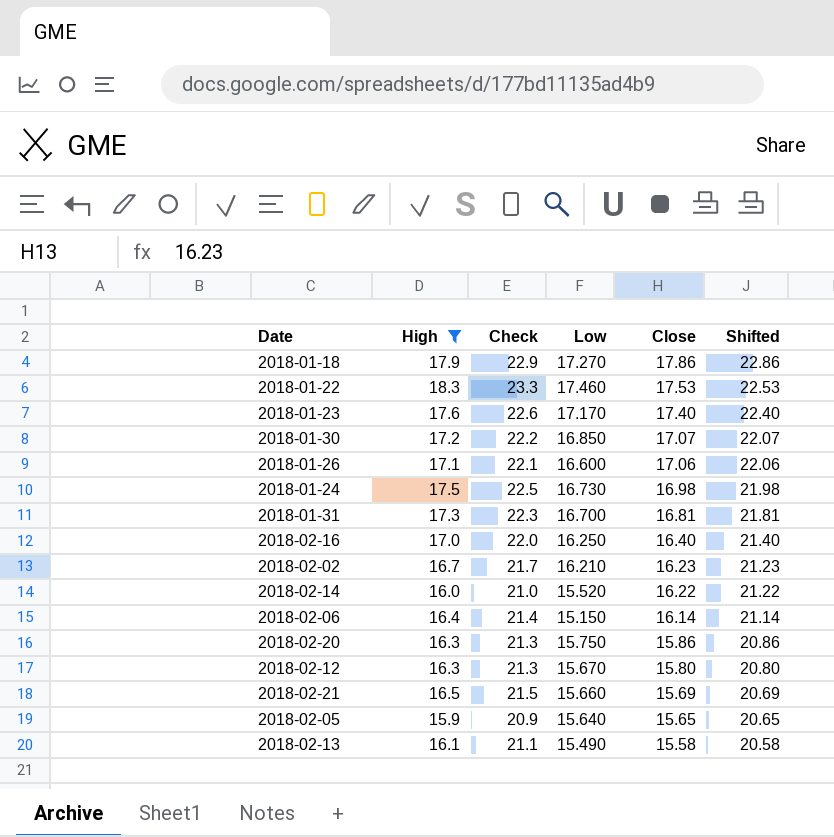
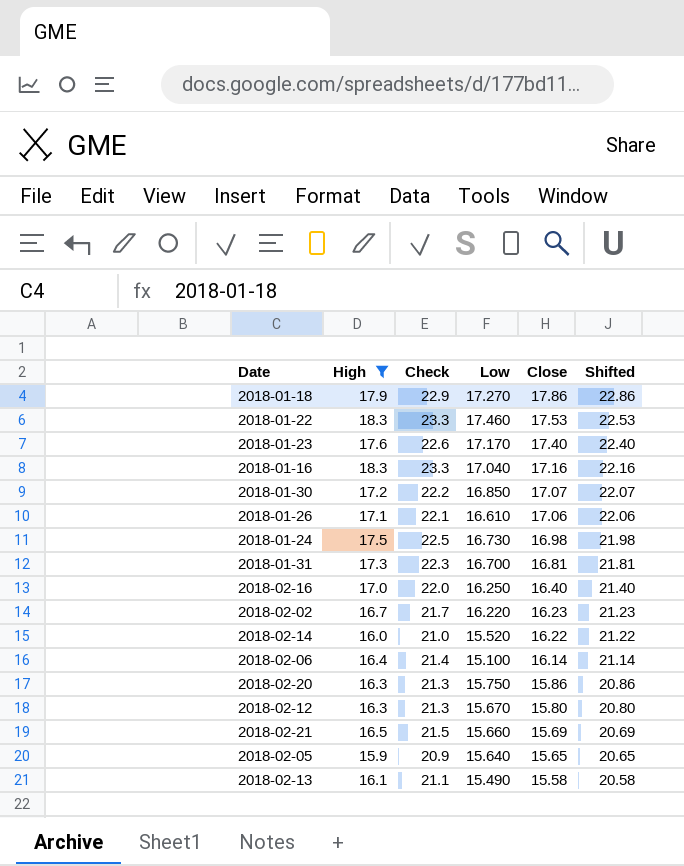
row 2018-01-16: none -> 18.3 | 23.3 | 17.040 | 17.16 | 22.16
2018-01-26 | Low: 16.600 -> 16.610
2018-02-02 | Low: 16.210 -> 16.220
2018-02-06 | Low: 15.150 -> 15.100

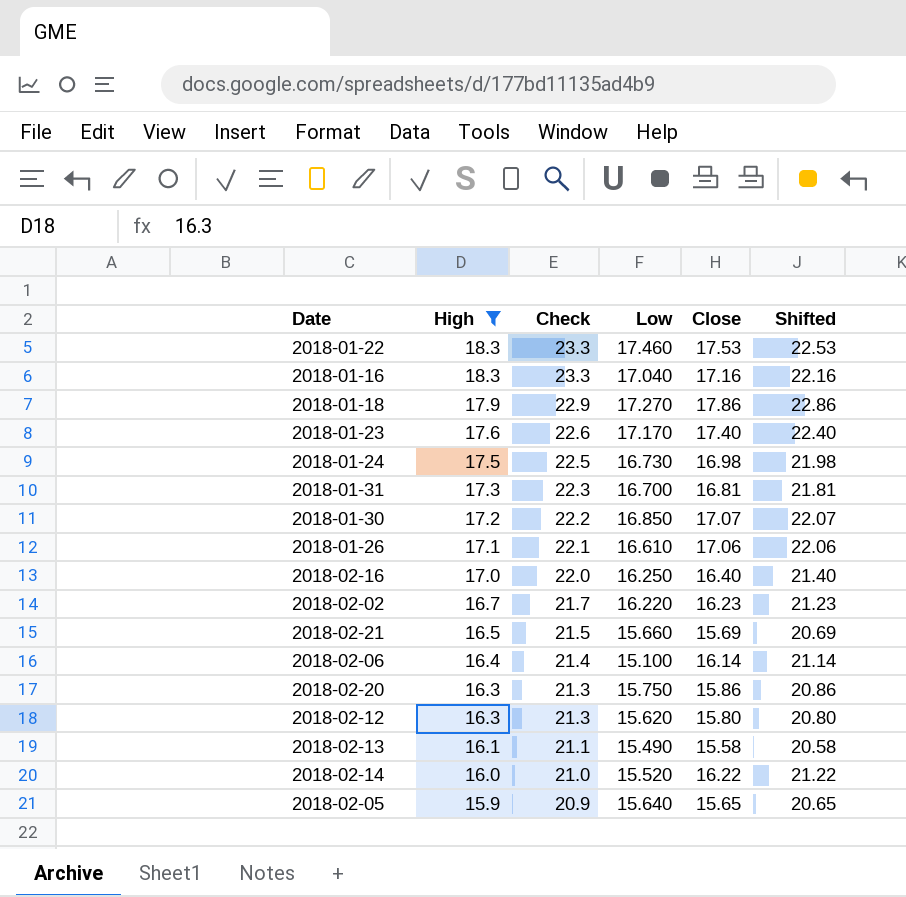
row order: Close descending -> High descending
2018-02-12 | Low: 15.670 -> 15.620

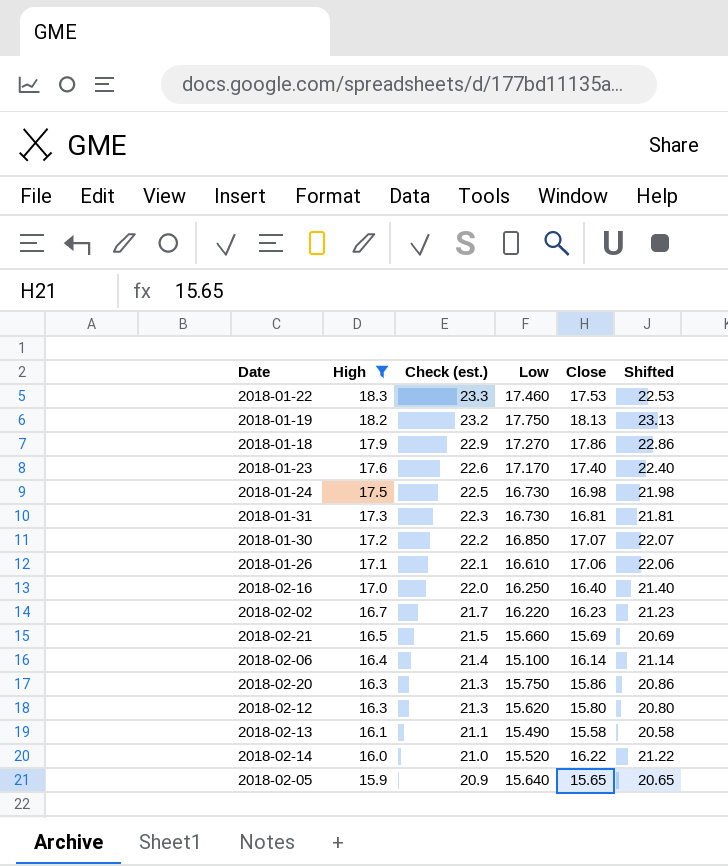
column name: Check -> Check (est.)
row 2018-01-16: 18.3 | 23.3 | 17.040 | 17.16 | 22.16 -> none
row 2018-01-19: none -> 18.2 | 23.2 | 17.750 | 18.13 | 23.13
2018-01-31 | Low: 16.700 -> 16.730

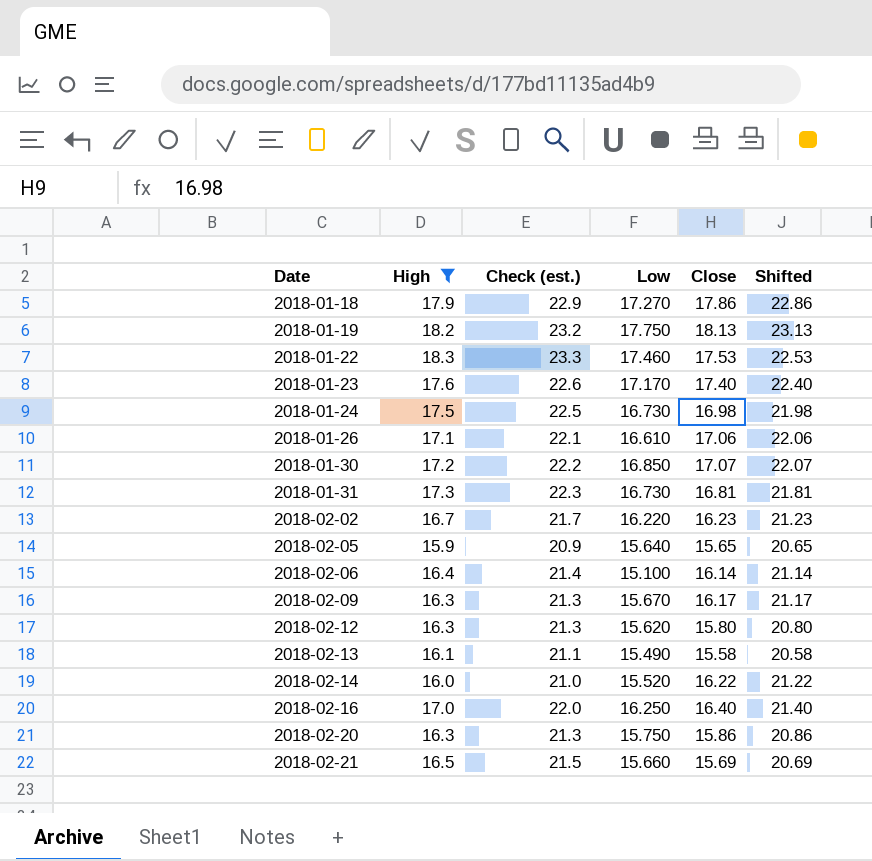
row order: High descending -> Date ascending
row 2018-02-09: none -> 16.3 | 21.3 | 15.670 | 16.17 | 21.17

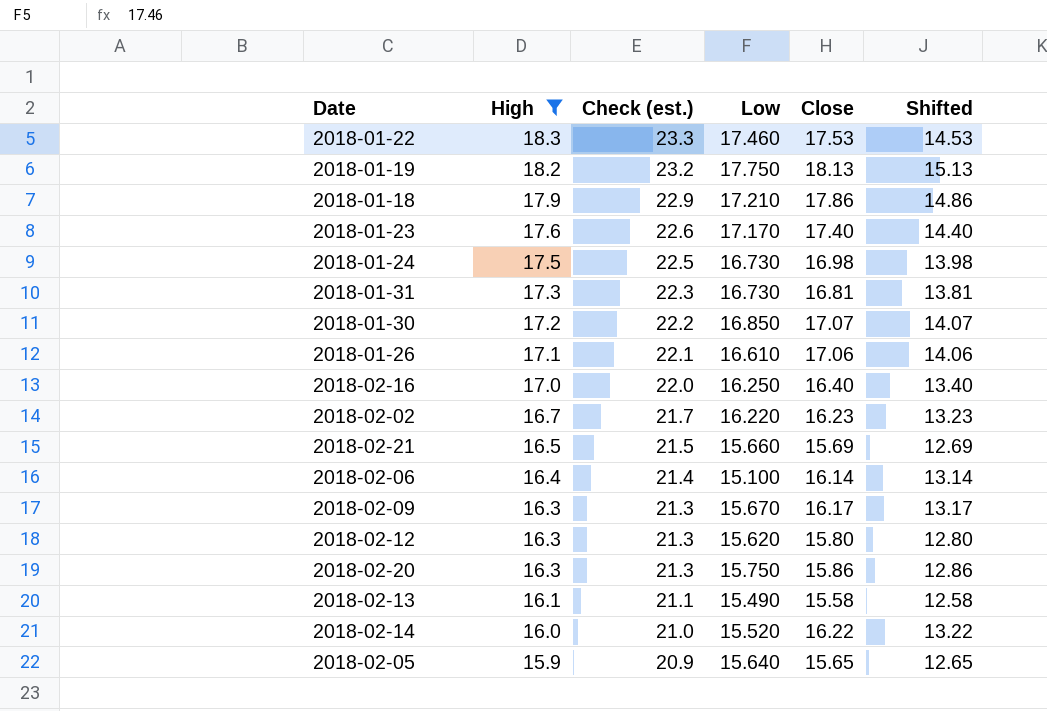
row order: Date ascending -> High descending
column Shifted | formula: [Close] + 5 -> [Close] - 3
2018-01-18 | Low: 17.270 -> 17.210

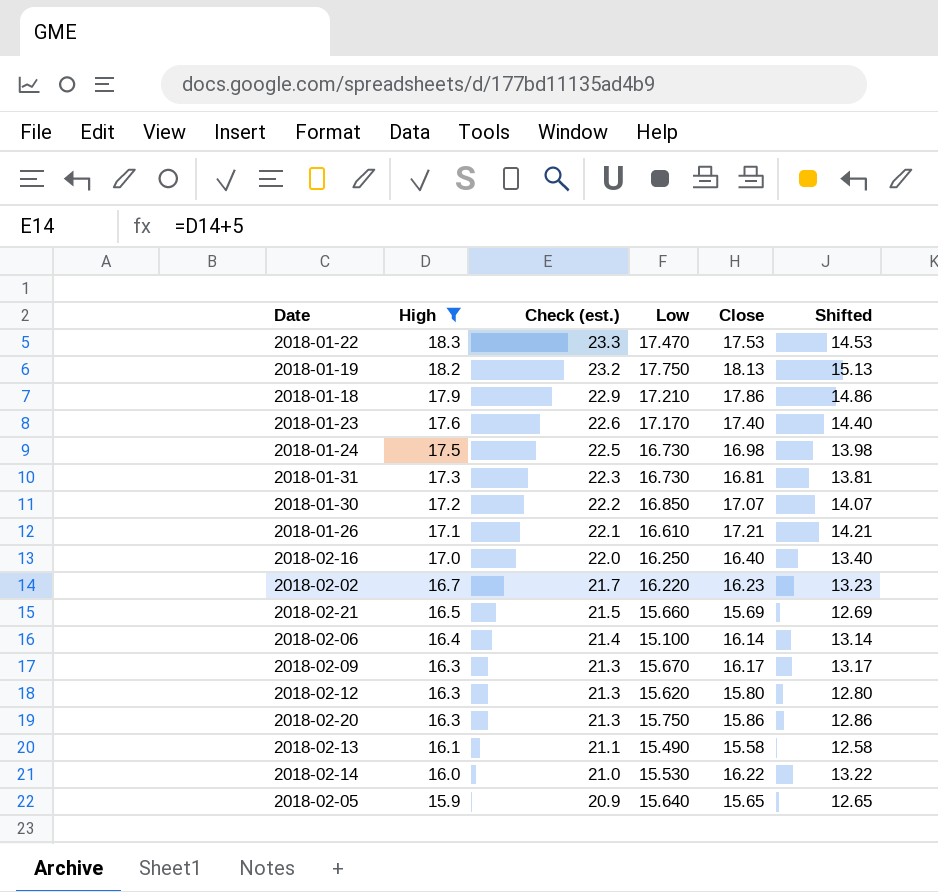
2018-01-22 | Low: 17.460 -> 17.470
2018-01-26 | Close: 17.06 -> 17.21
2018-01-26 | Shifted: 14.06 -> 14.21
2018-02-14 | Low: 15.520 -> 15.530

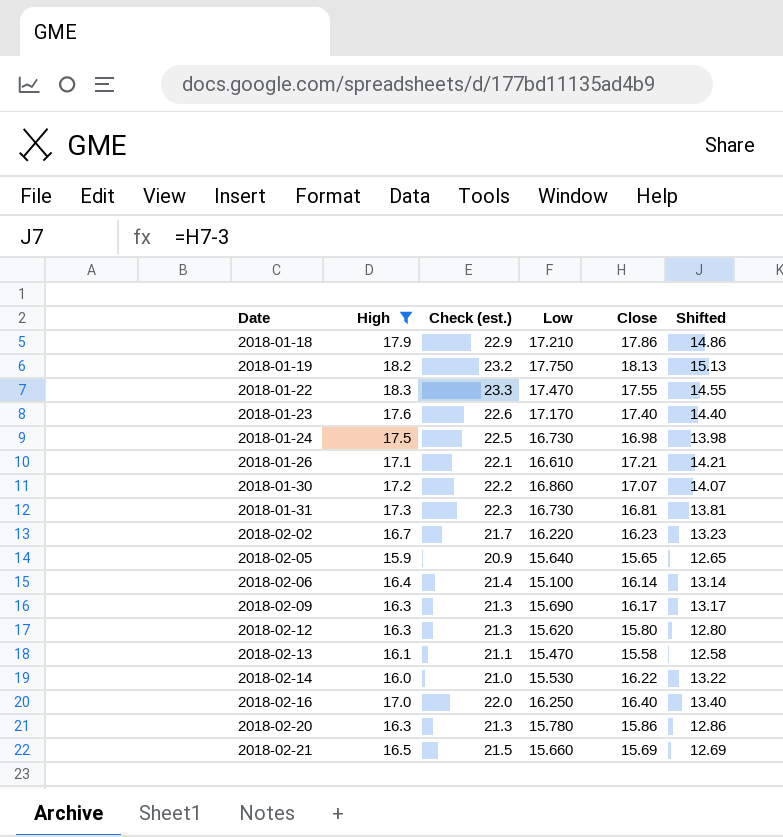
row order: High descending -> Date ascending
2018-01-22 | Close: 17.53 -> 17.55
2018-01-22 | Shifted: 14.53 -> 14.55
2018-01-30 | Low: 16.850 -> 16.860
2018-02-09 | Low: 15.670 -> 15.690
2018-02-13 | Low: 15.490 -> 15.470
2018-02-20 | Low: 15.750 -> 15.780

